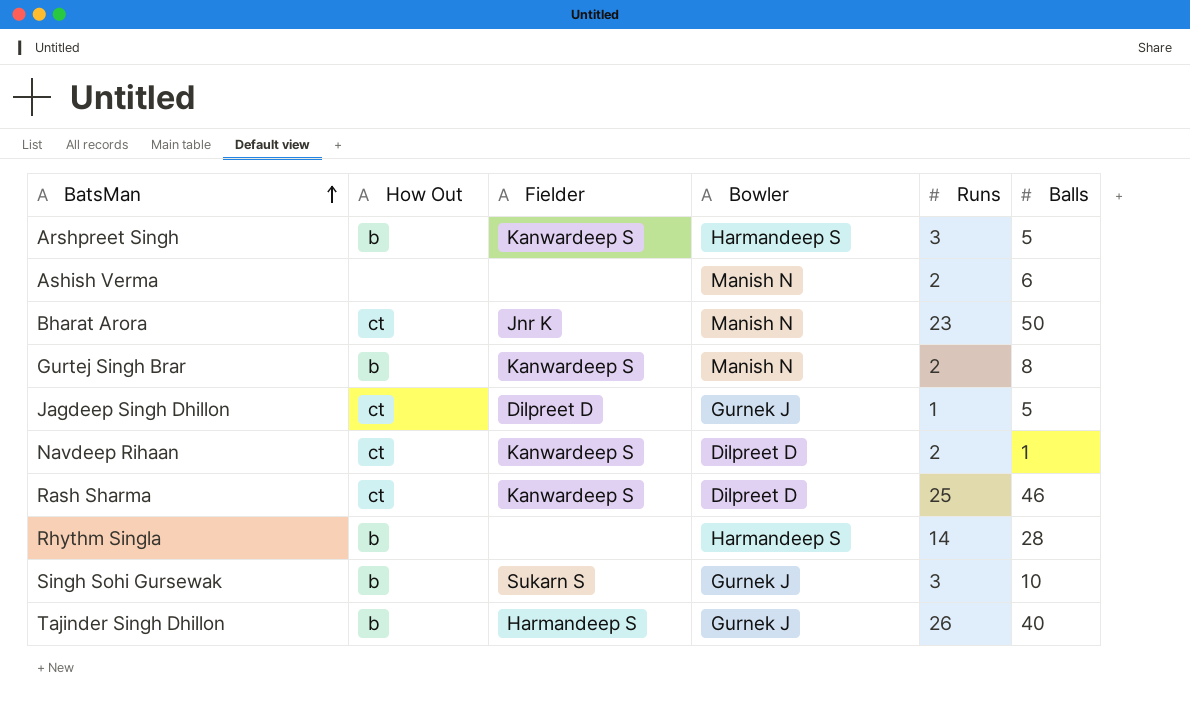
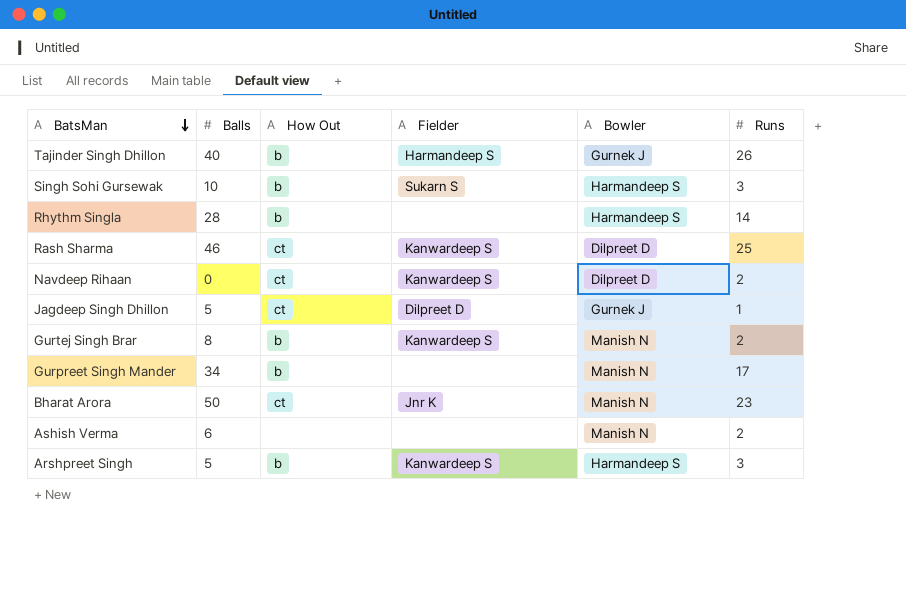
row order: BatsMan ascending -> BatsMan descending
column Balls | position: 6 -> 2
Singh Sohi Gursewak | Bowler: Gurnek J -> Harmandeep S
Navdeep Rihaan | Balls: 1 -> 0
row Gurpreet Singh Mander: none -> 34 | b | none | Manish N | 17

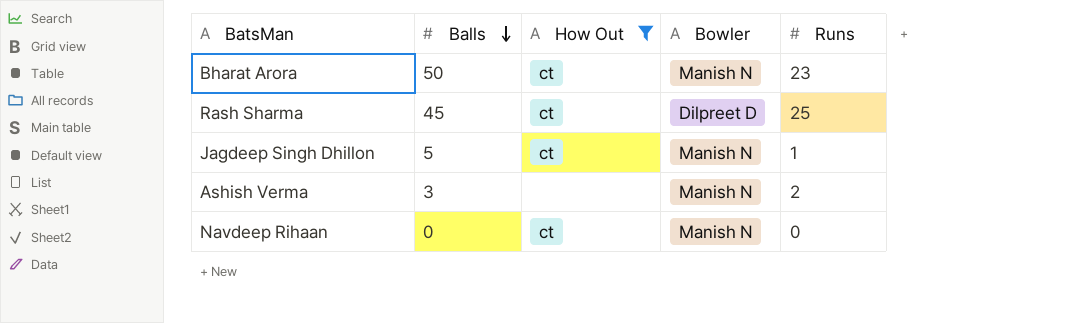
filter: none -> How Out != b
row order: BatsMan descending -> Balls descending
column Fielder | position: 4 -> none
Rash Sharma | Balls: 46 -> 45
Jagdeep Singh Dhillon | Bowler: Gurnek J -> Manish N
Ashish Verma | Balls: 6 -> 3
Navdeep Rihaan | Bowler: Dilpreet D -> Manish N
Navdeep Rihaan | Runs: 2 -> 0

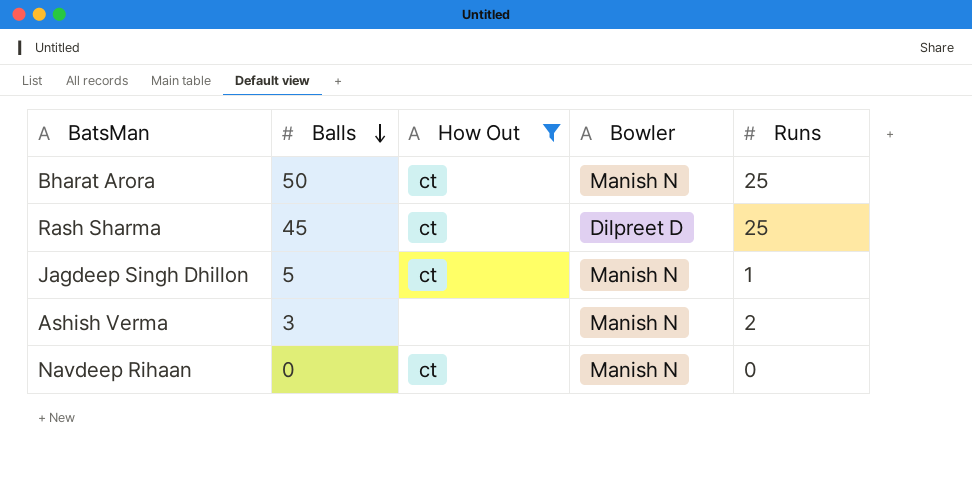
Bharat Arora | Runs: 23 -> 25

